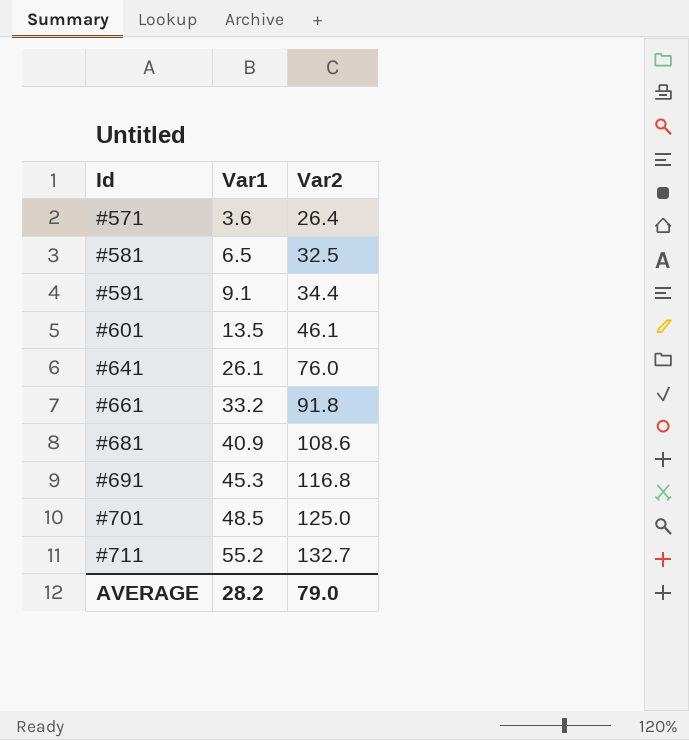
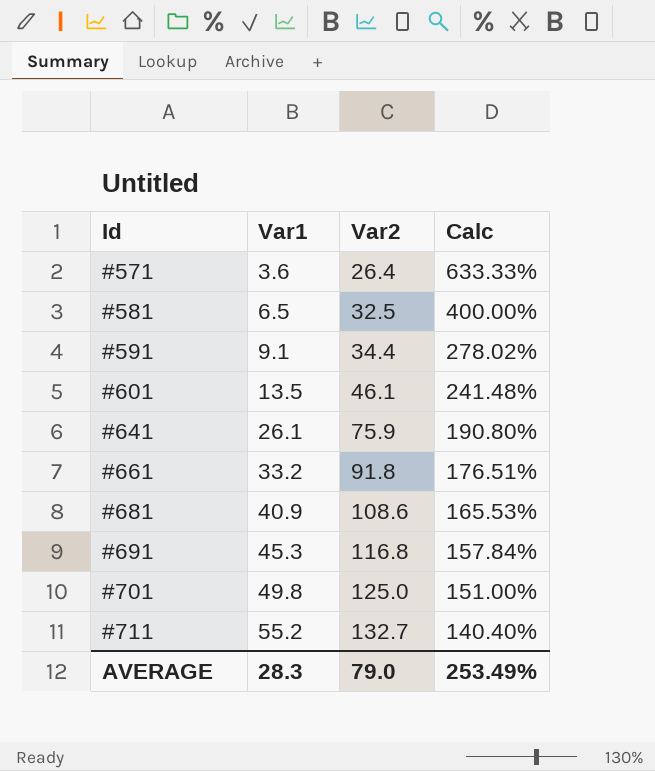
column Calc | formula: none -> ([Var2] - [Var1]) / [Var1]
#641 | Var2: 76.0 -> 75.9
#701 | Var1: 48.5 -> 49.8
AVERAGE | Var1: 28.2 -> 28.3

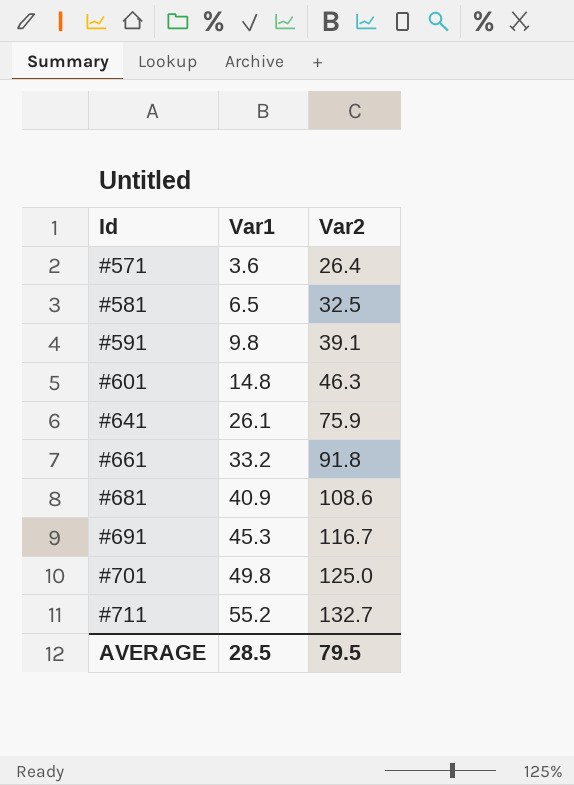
column Calc | formula: ([Var2] - [Var1]) / [Var1] -> none
#591 | Var1: 9.1 -> 9.8
#591 | Var2: 34.4 -> 39.1
#601 | Var1: 13.5 -> 14.8
#601 | Var2: 46.1 -> 46.3
#691 | Var2: 116.8 -> 116.7
AVERAGE | Var1: 28.3 -> 28.5
AVERAGE | Var2: 79.0 -> 79.5

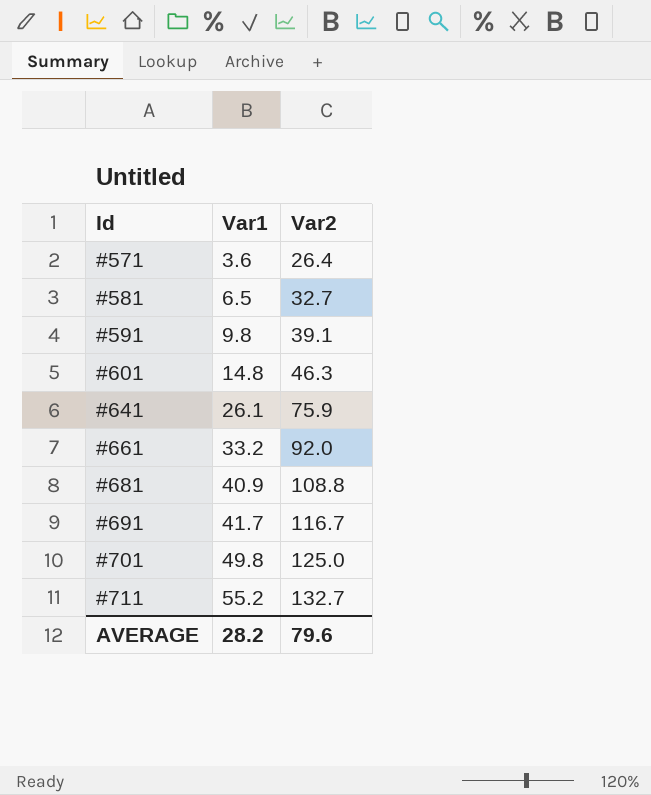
#581 | Var2: 32.5 -> 32.7
#661 | Var2: 91.8 -> 92.0
#681 | Var2: 108.6 -> 108.8
#691 | Var1: 45.3 -> 41.7
AVERAGE | Var1: 28.5 -> 28.2
AVERAGE | Var2: 79.5 -> 79.6

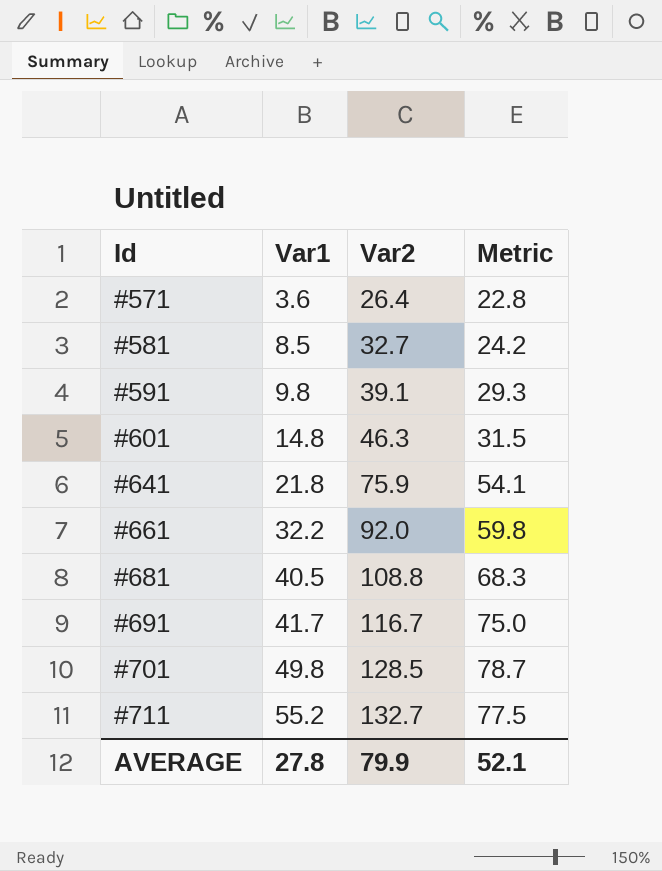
column Metric | formula: none -> [Var2] - [Var1]
#581 | Var1: 6.5 -> 8.5
#641 | Var1: 26.1 -> 21.8
#661 | Var1: 33.2 -> 32.2
#681 | Var1: 40.9 -> 40.5
#701 | Var2: 125.0 -> 128.5
AVERAGE | Var1: 28.2 -> 27.8
AVERAGE | Var2: 79.6 -> 79.9

